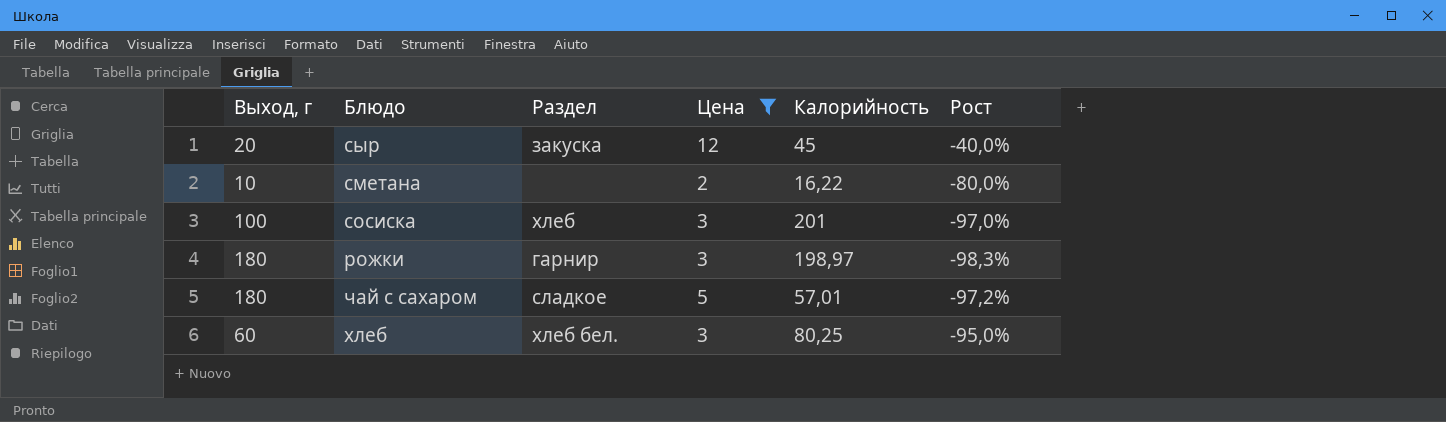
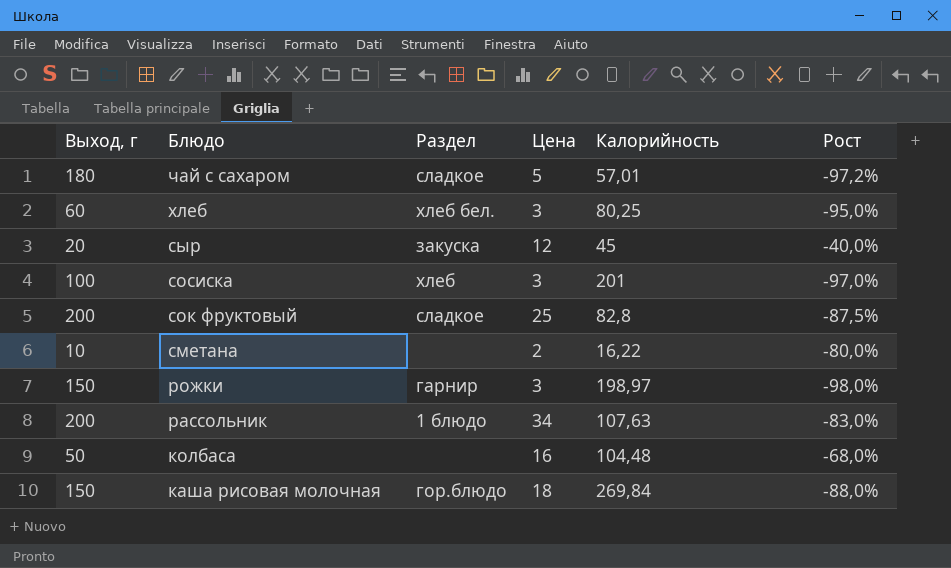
filter: Цена <= 12 -> none
row order: none -> Блюдо descending
рожки | Выход, г: 180 -> 150
рожки | Рост: -98,3% -> -98,0%

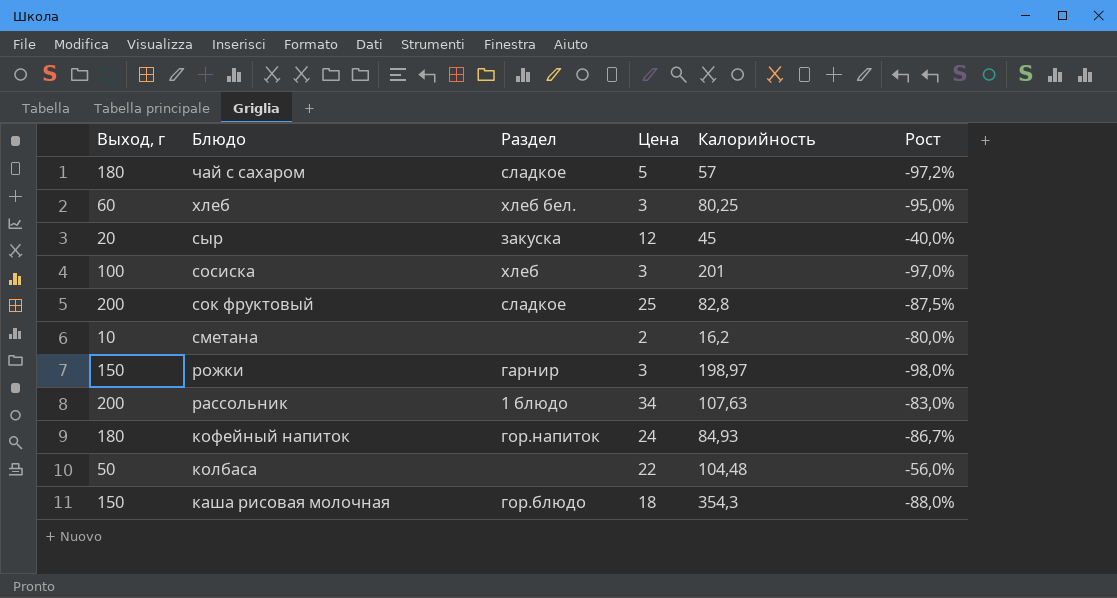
чай с сахаром | Калорийность: 57,01 -> 57
сметана | Калорийность: 16,22 -> 16,2
row кофейный напиток: none -> 180 | гор.напиток | 24 | 84,93 | -86,7%
колбаса | Цена: 16 -> 22
колбаса | Рост: -68,0% -> -56,0%
каша рисовая молочная | Калорийность: 269,84 -> 354,3

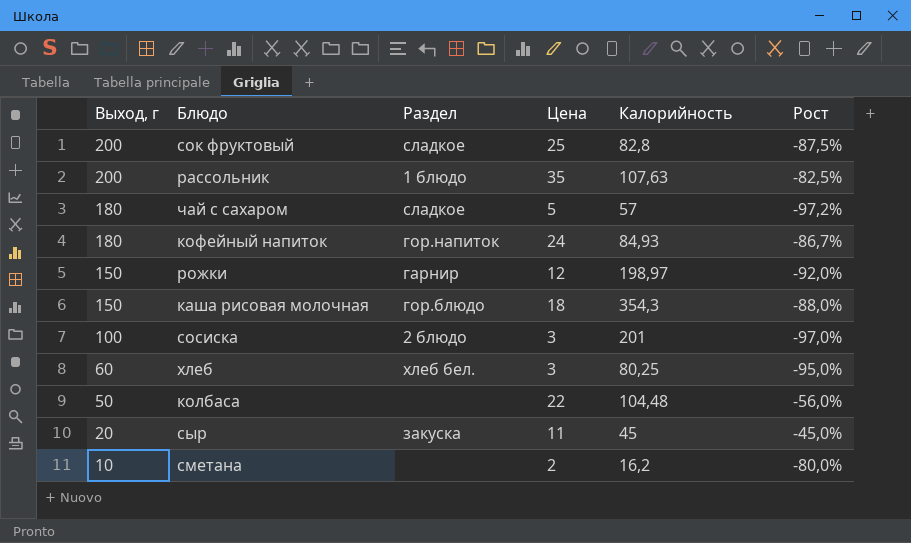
row order: Блюдо descending -> Выход, г descending
рассольник | Цена: 34 -> 35
рассольник | Рост: -83,0% -> -82,5%
рожки | Цена: 3 -> 12
рожки | Рост: -98,0% -> -92,0%
сосиска | Раздел: хлеб -> 2 блюдо
сыр | Цена: 12 -> 11
сыр | Рост: -40,0% -> -45,0%

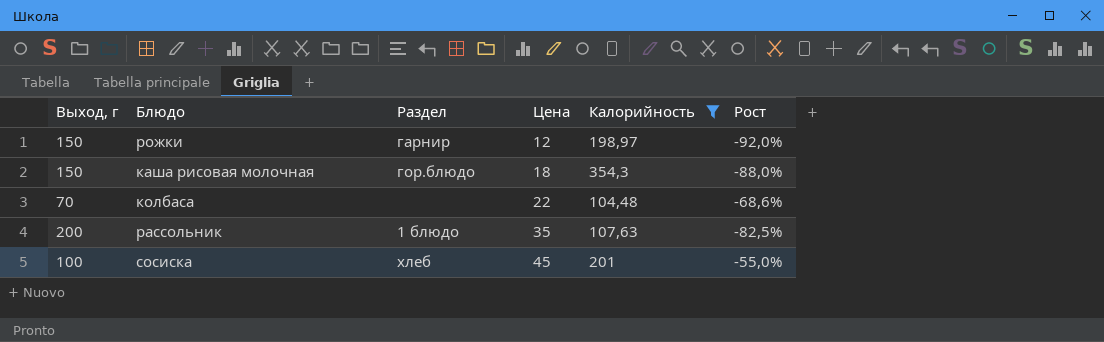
filter: none -> Калорийность >= 104,48
row order: Выход, г descending -> Цена ascending
колбаса | Выход, г: 50 -> 70
колбаса | Рост: -56,0% -> -68,6%
сосиска | Раздел: 2 блюдо -> хлеб
сосиска | Цена: 3 -> 45
сосиска | Рост: -97,0% -> -55,0%

